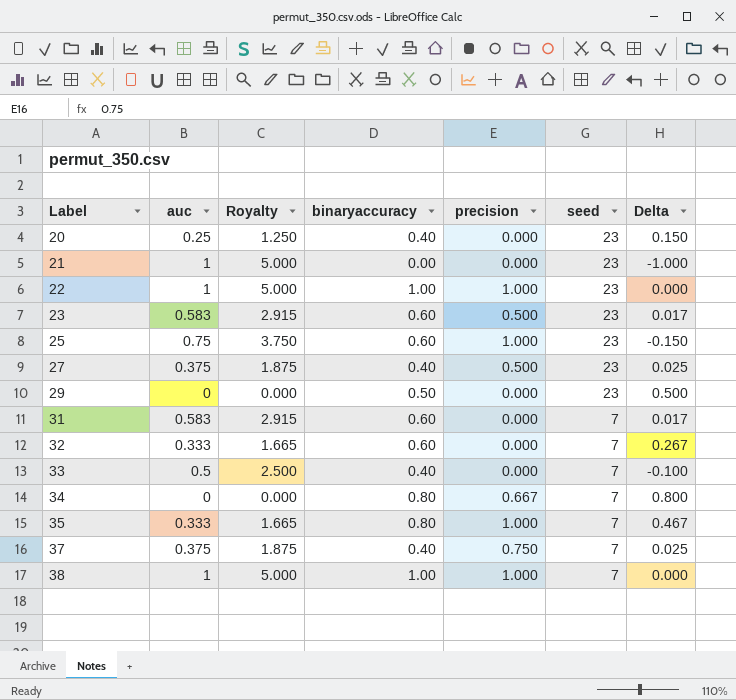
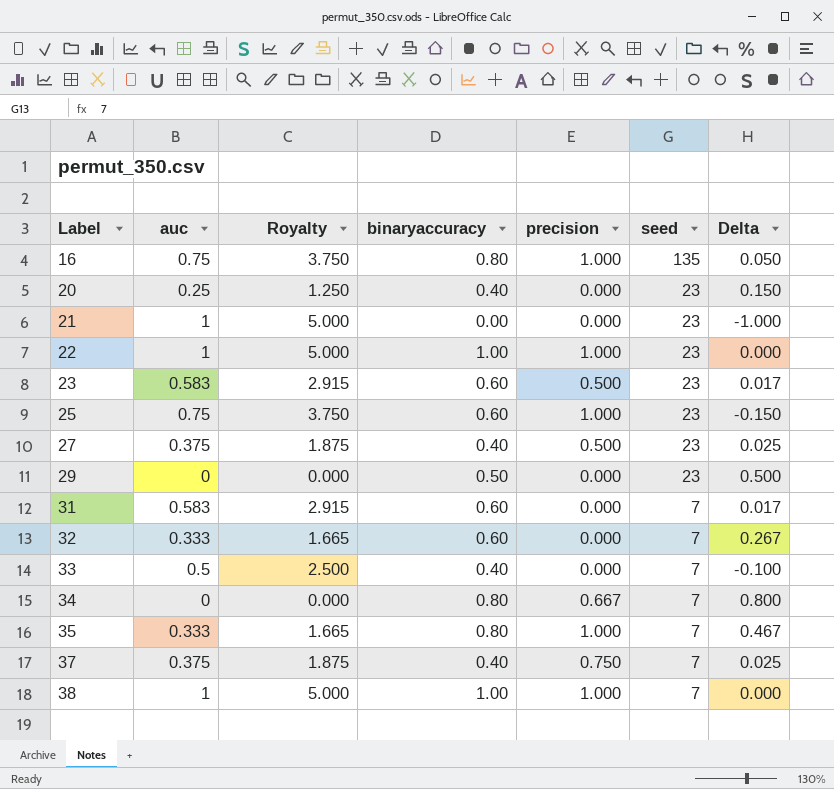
row 16: none -> 0.75 | 3.750 | 0.80 | 1.000 | 135 | 0.050

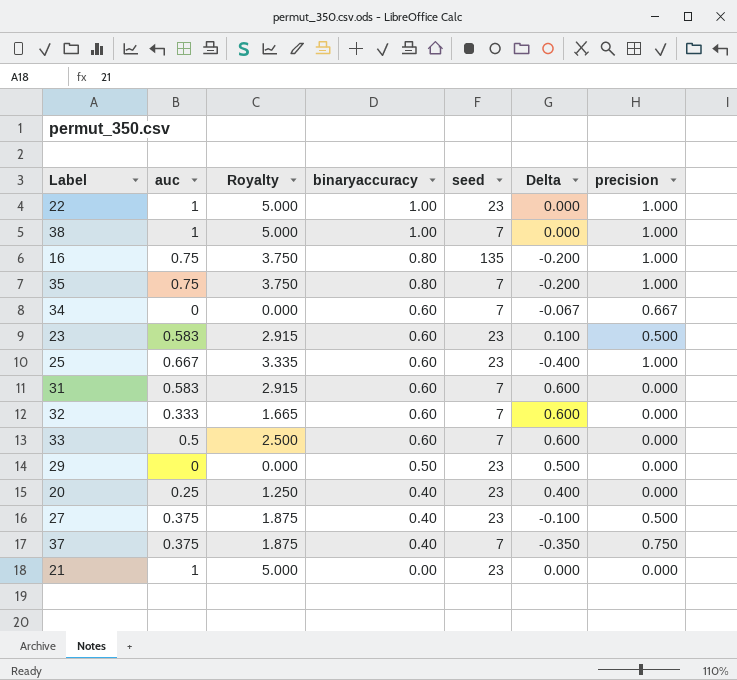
row order: Label ascending -> binaryaccuracy descending
column Delta | formula: [binaryaccuracy] - [auc] -> [binaryaccuracy] - [precision]
column precision | position: 5 -> 7
35 | auc: 0.333 -> 0.75
35 | Royalty: 1.665 -> 3.750
34 | binaryaccuracy: 0.80 -> 0.60
25 | auc: 0.75 -> 0.667
25 | Royalty: 3.750 -> 3.335
33 | binaryaccuracy: 0.40 -> 0.60

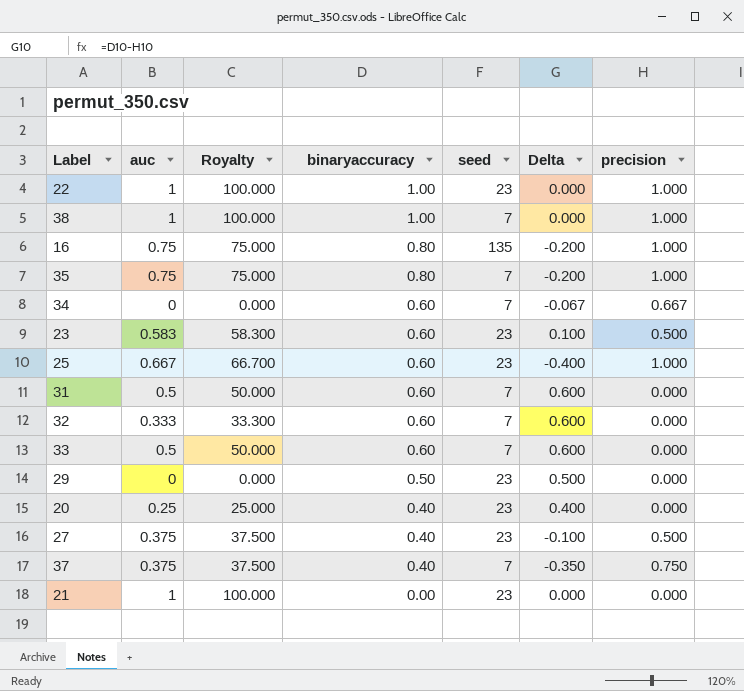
column Royalty | formula: [auc] * 5 -> [auc] * 100
31 | auc: 0.583 -> 0.5

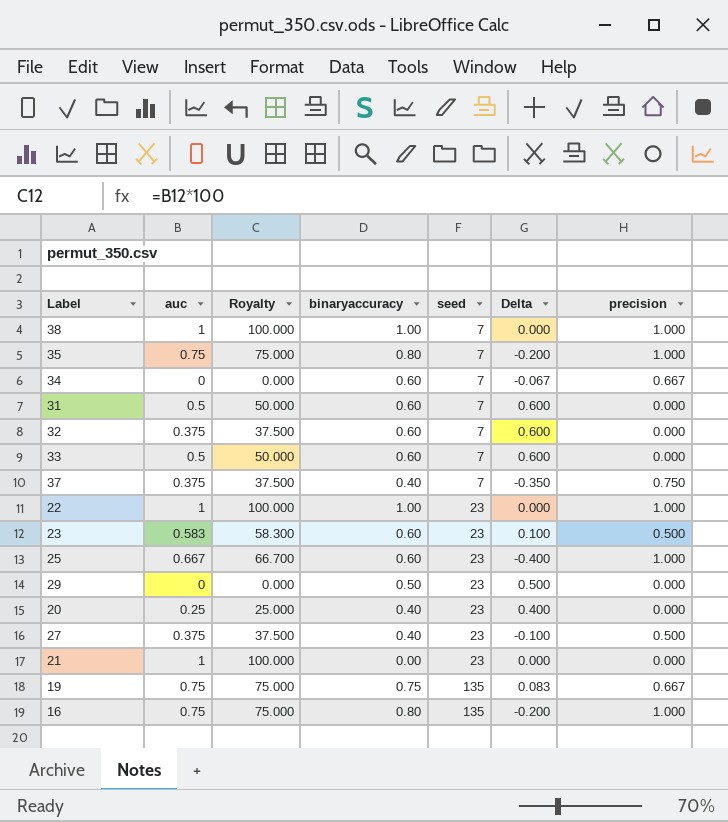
row order: binaryaccuracy descending -> seed ascending
32 | auc: 0.333 -> 0.375
32 | Royalty: 33.300 -> 37.500
row 19: none -> 0.75 | 75.000 | 0.75 | 135 | 0.083 | 0.667

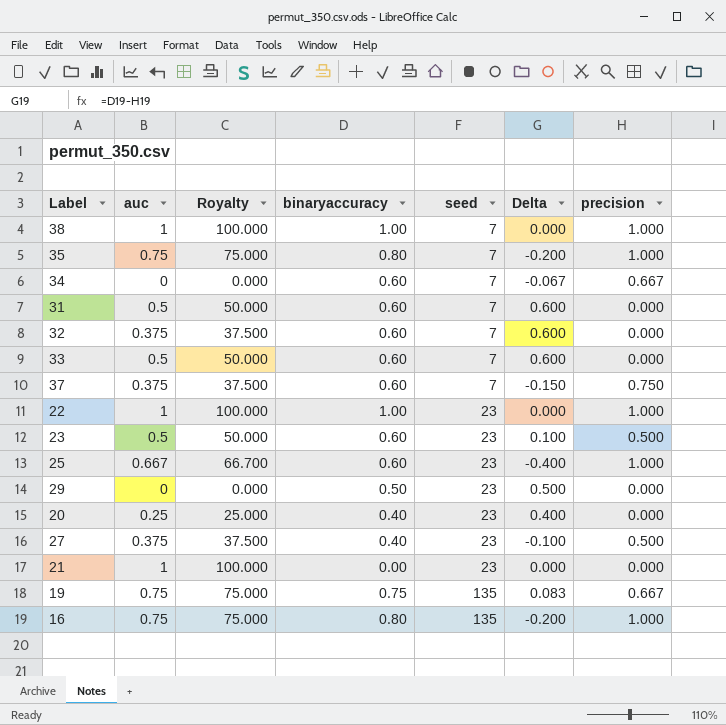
37 | binaryaccuracy: 0.40 -> 0.60
37 | Delta: -0.350 -> -0.150
23 | auc: 0.583 -> 0.5
23 | Royalty: 58.300 -> 50.000

